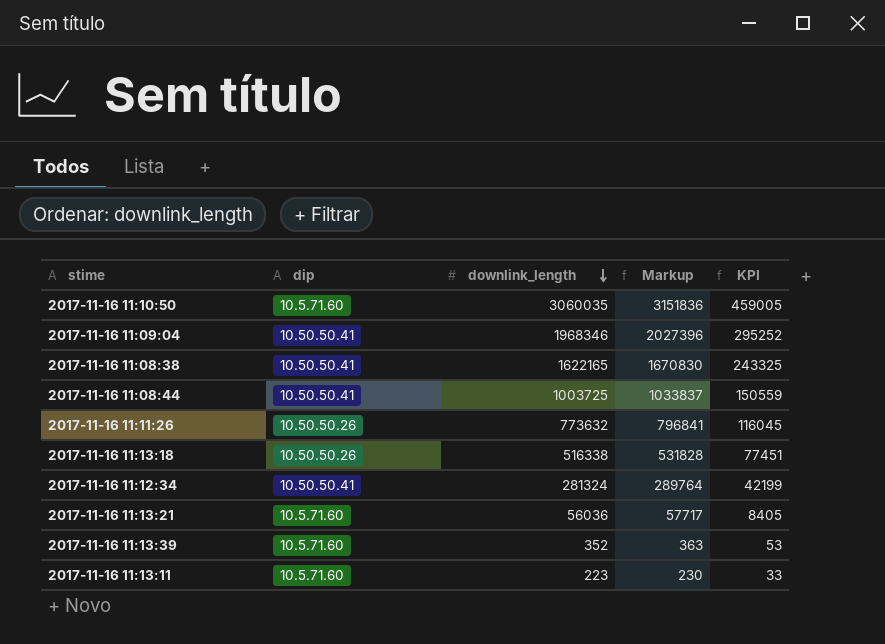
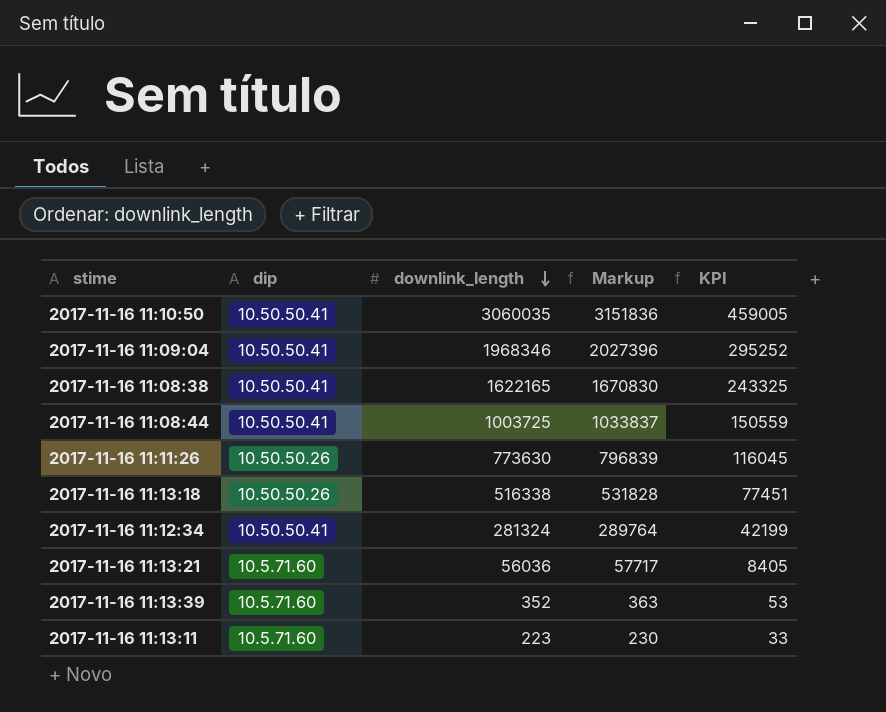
2017-11-16 11:10:50 | dip: 10.5.71.60 -> 10.50.50.41
2017-11-16 11:11:26 | downlink_length: 773632 -> 773630
2017-11-16 11:11:26 | Markup: 796841 -> 796839

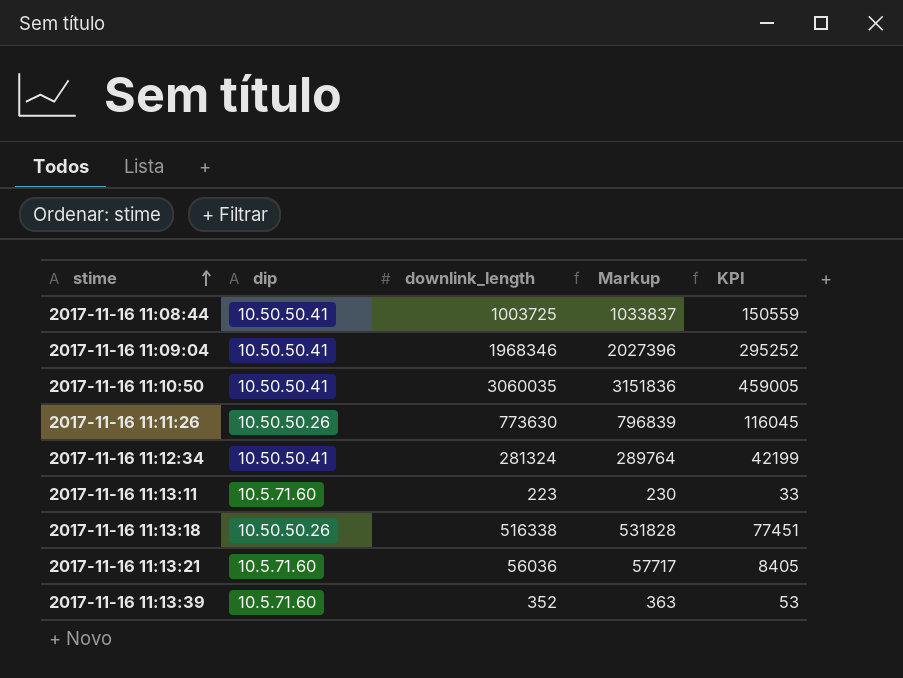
row order: downlink_length descending -> stime ascending
row 2017-11-16 11:08:38: 10.50.50.41 | 1622165 | 1670830 | 243325 -> none

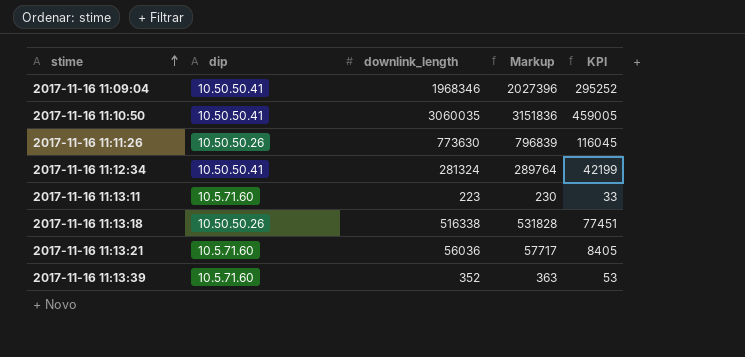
row 2017-11-16 11:08:44: 10.50.50.41 | 1003725 | 1033837 | 150559 -> none

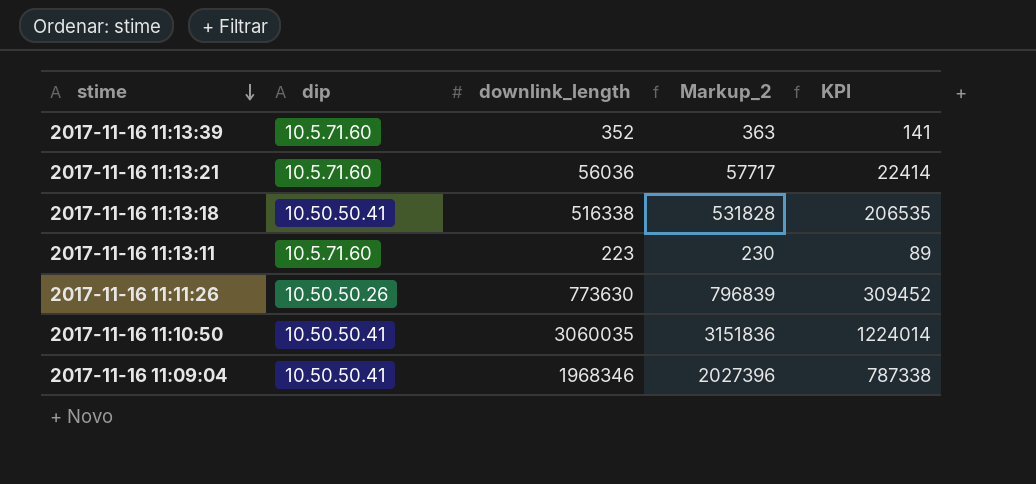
row order: stime ascending -> stime descending
column name: Markup -> Markup_2
column KPI | formula: [downlink_length] * 0.15 -> [downlink_length] * 0.4
row 2017-11-16 11:12:34: 10.50.50.41 | 281324 | 289764 | 42199 -> none
2017-11-16 11:13:18 | dip: 10.50.50.26 -> 10.50.50.41

